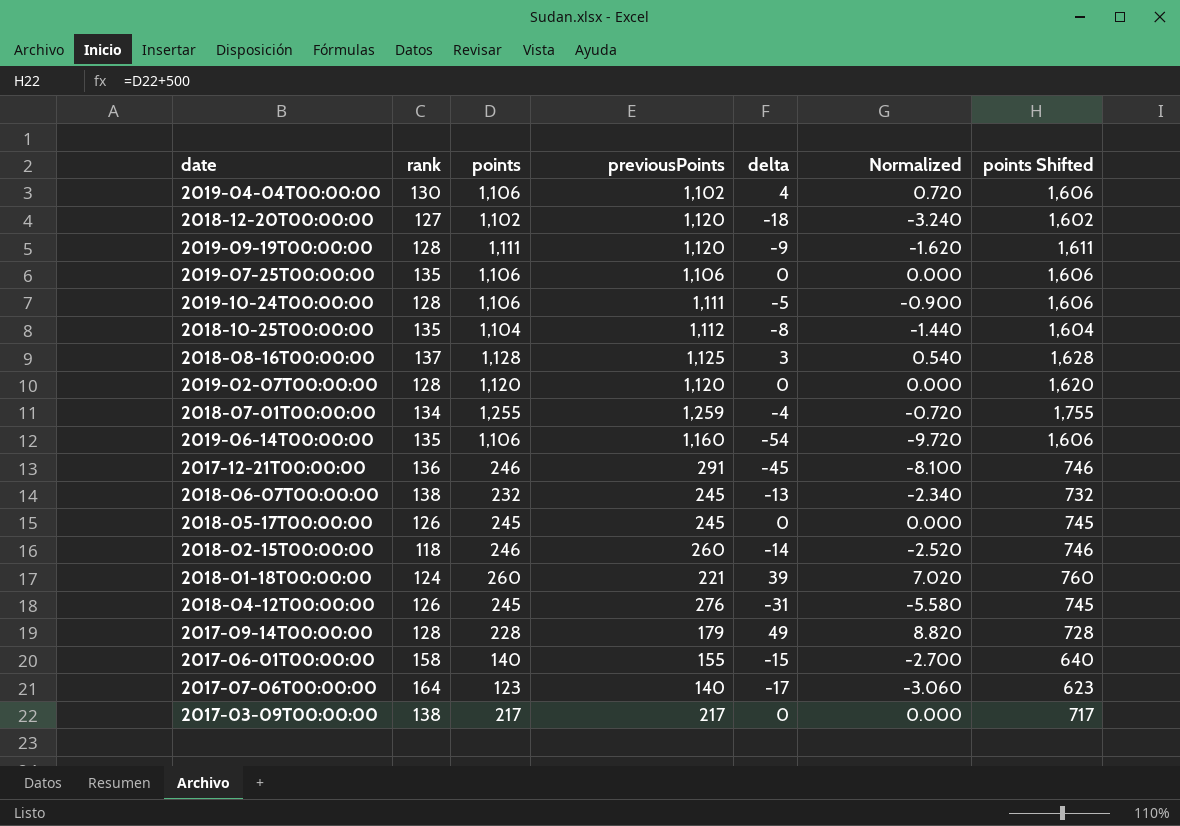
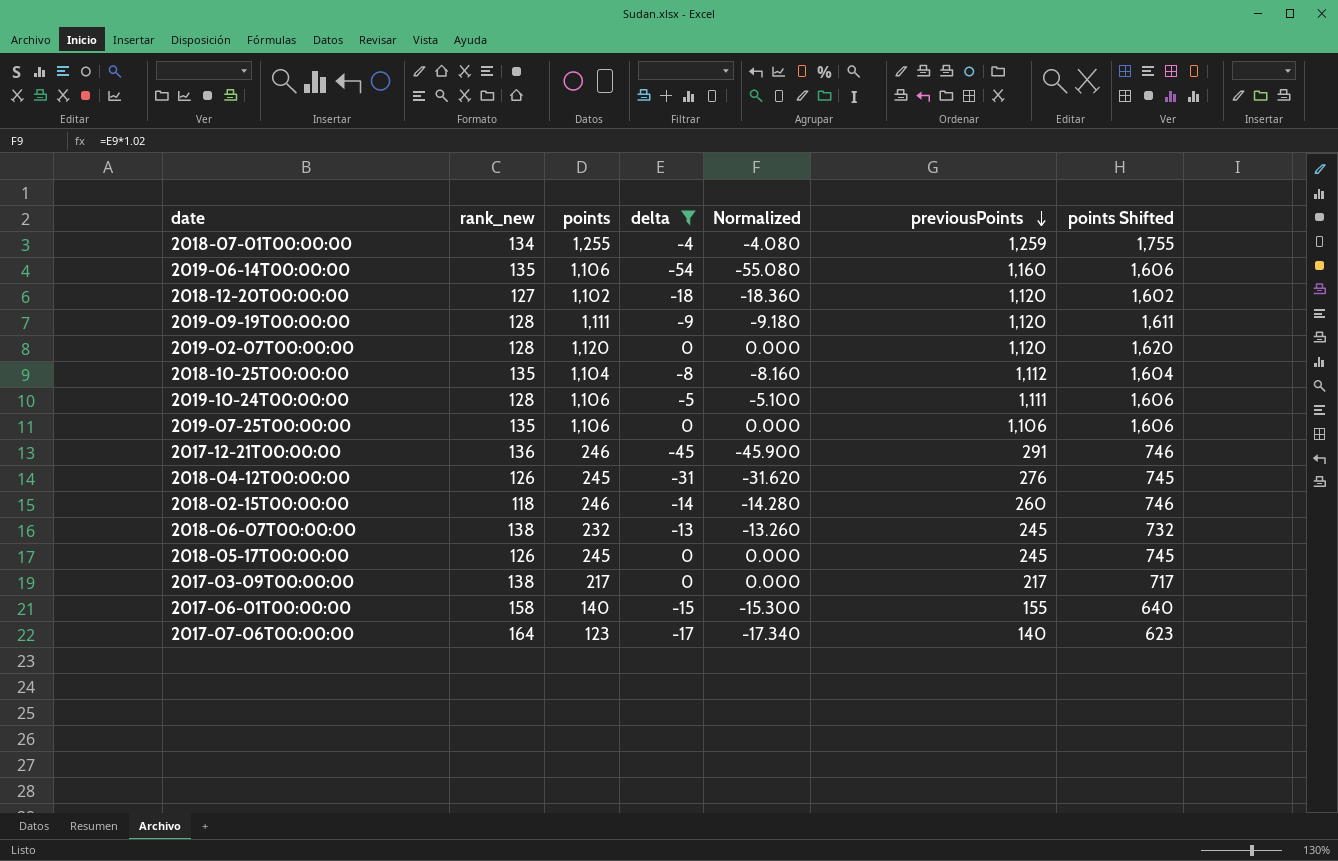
filter: none -> delta <= 0
row order: none -> previousPoints descending
column name: rank -> rank_new
column Normalized | formula: [delta] * 0.18 -> [delta] * 1.02
column previousPoints | position: 4 -> 6

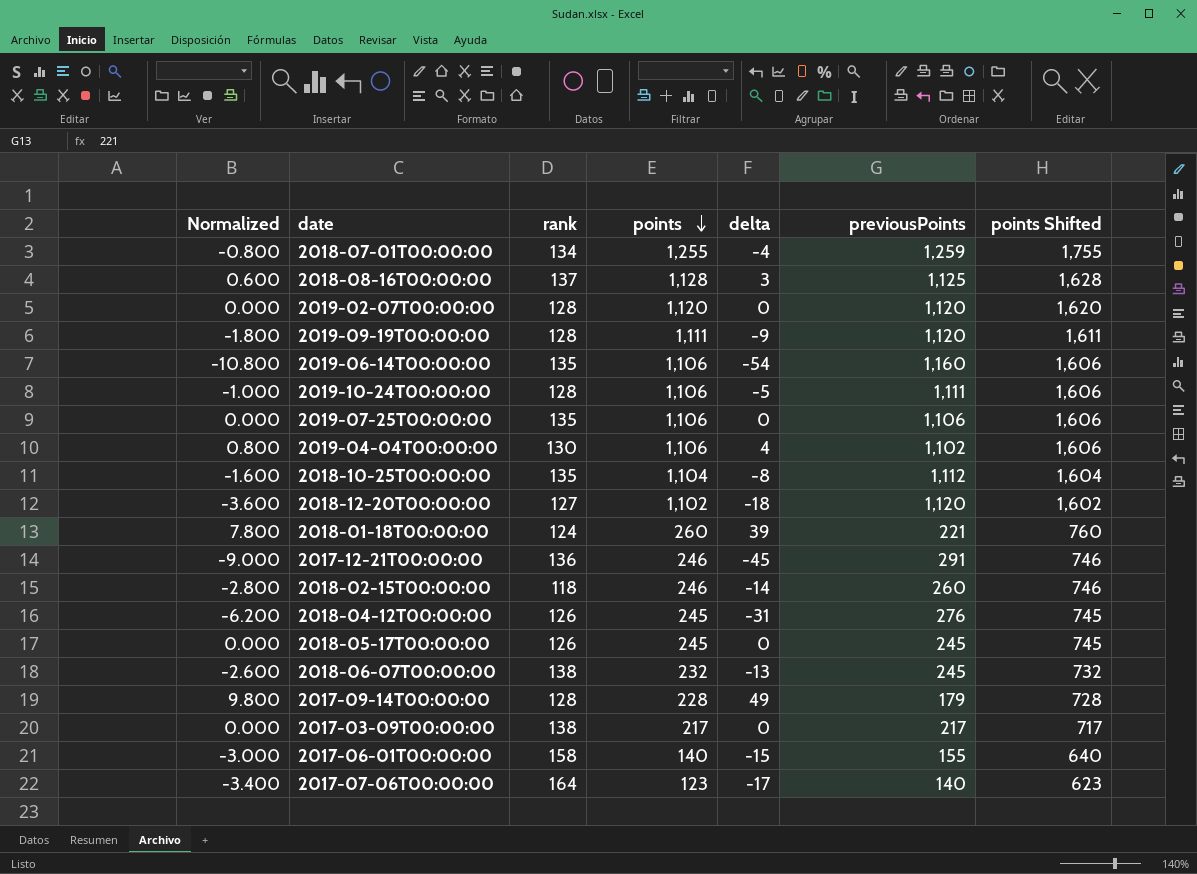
filter: delta <= 0 -> none
row order: previousPoints descending -> points descending
column Normalized | formula: [delta] * 1.02 -> [delta] * 0.2
column Normalized | position: 5 -> 1
column name: rank_new -> rank

